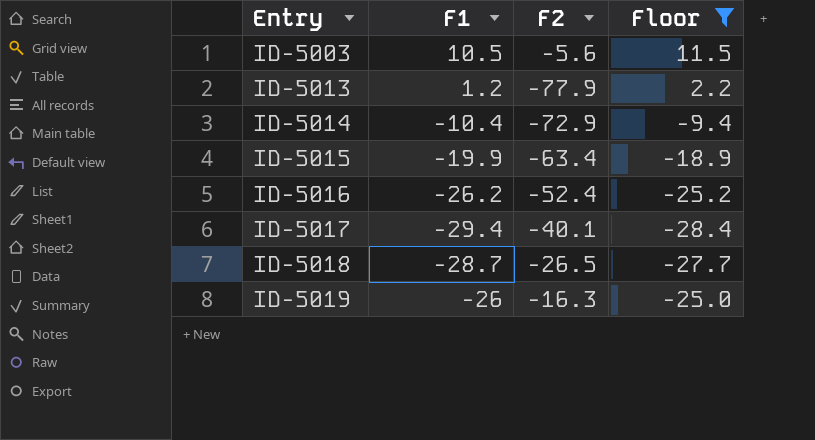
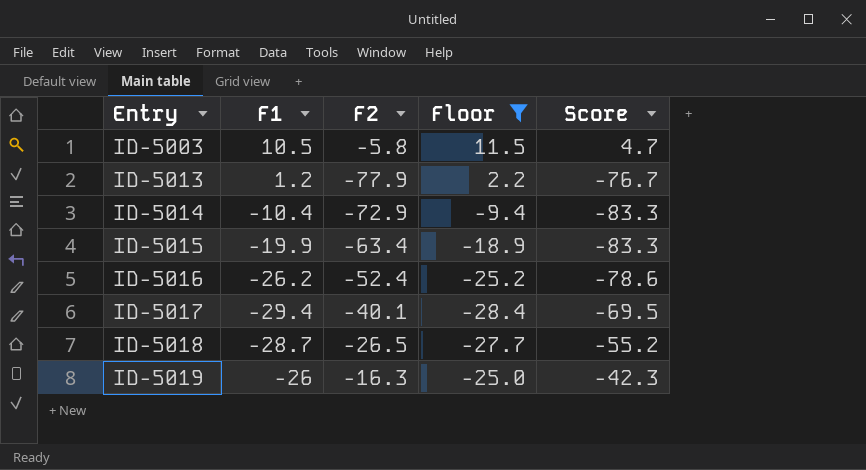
column Score | formula: none -> [F1] + [F2]
ID-5003 | F2: -5.6 -> -5.8

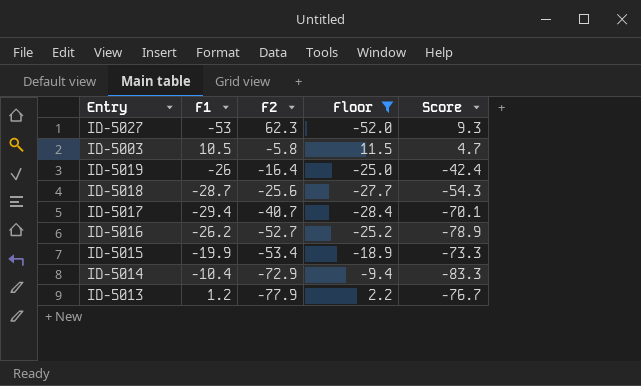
row order: Entry ascending -> F2 descending
row ID-5027: none -> -53 | 62.3 | -52.0 | 9.3
ID-5019 | F2: -16.3 -> -16.4
ID-5019 | Score: -42.3 -> -42.4
ID-5018 | F2: -26.5 -> -25.6
ID-5018 | Score: -55.2 -> -54.3
ID-5017 | F2: -40.1 -> -40.7
ID-5017 | Score: -69.5 -> -70.1
ID-5016 | F2: -52.4 -> -52.7
ID-5016 | Score: -78.6 -> -78.9
ID-5015 | F2: -63.4 -> -53.4
ID-5015 | Score: -83.3 -> -73.3

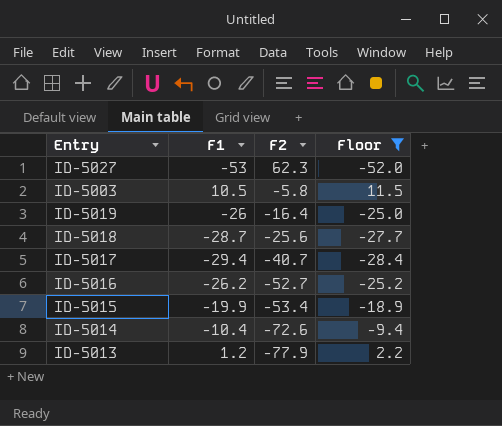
column Score | formula: [F1] + [F2] -> none
ID-5014 | F2: -72.9 -> -72.6

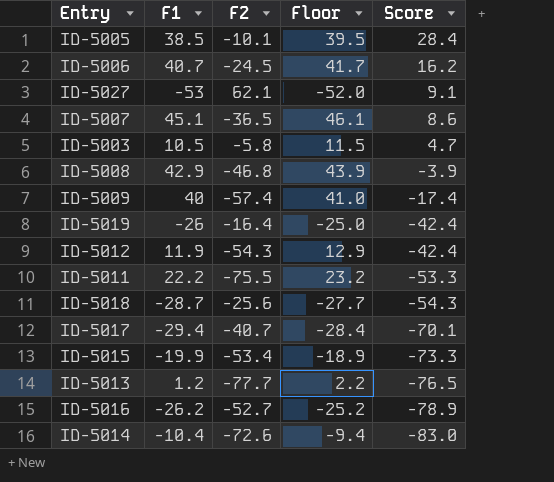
filter: Floor <= 11.5 -> none
row order: F2 descending -> Score descending
column Score | formula: none -> [F1] + [F2]
ID-5027 | F2: 62.3 -> 62.1
ID-5013 | F2: -77.9 -> -77.7

